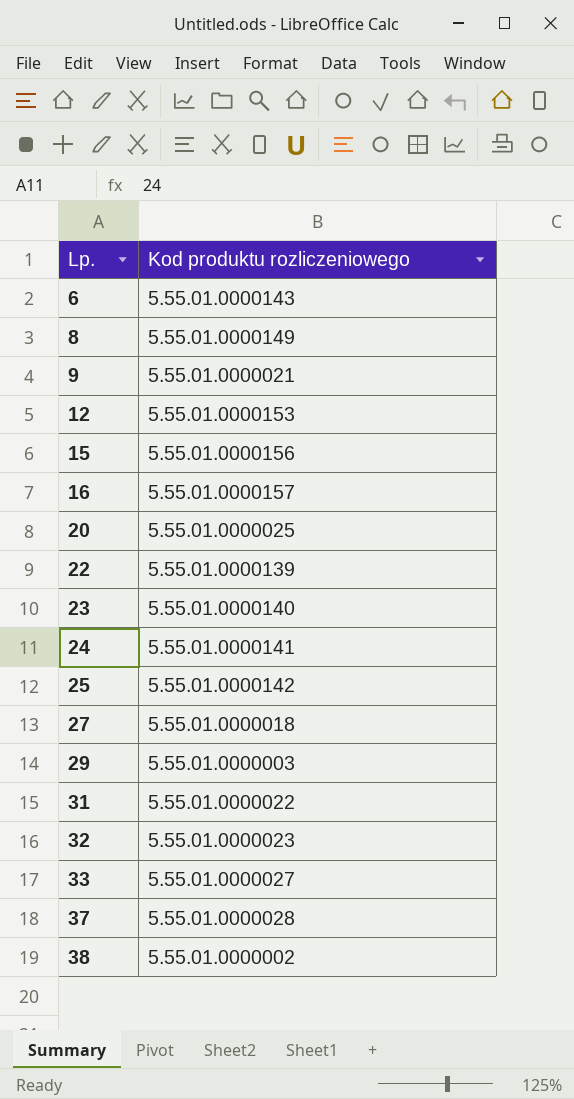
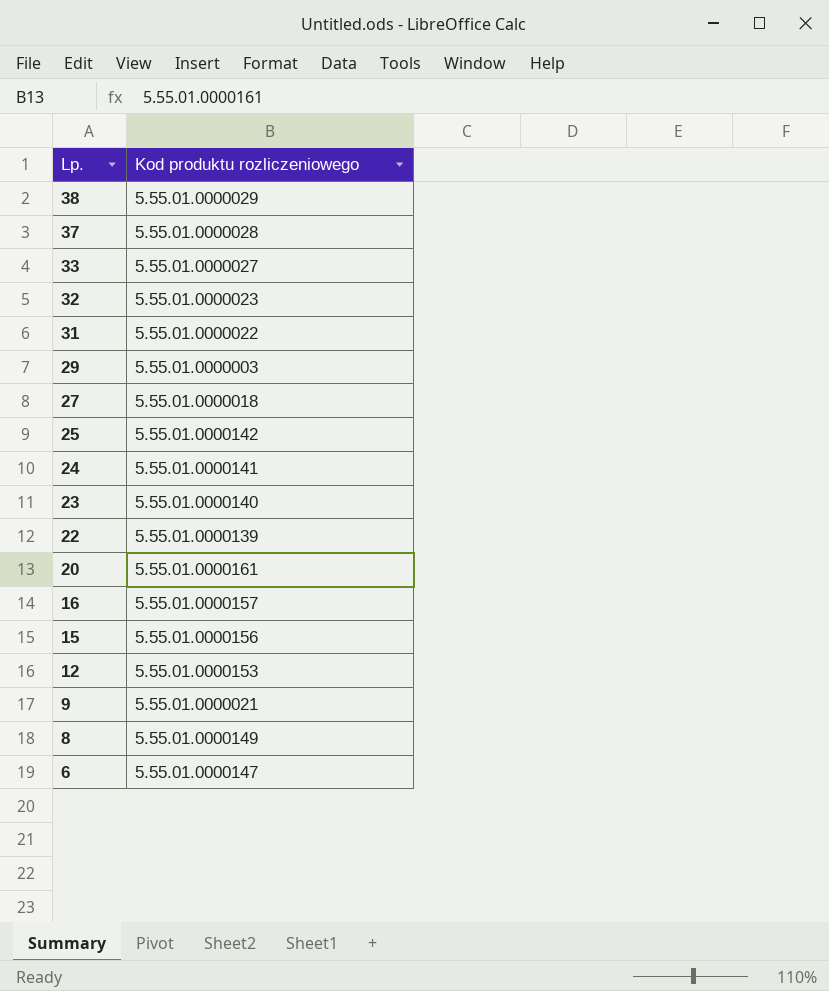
row order: Lp. ascending -> Lp. descending
38 | Kod produktu rozliczeniowego: 5.55.01.0000002 -> 5.55.01.0000029
20 | Kod produktu rozliczeniowego: 5.55.01.0000025 -> 5.55.01.0000161
6 | Kod produktu rozliczeniowego: 5.55.01.0000143 -> 5.55.01.0000147

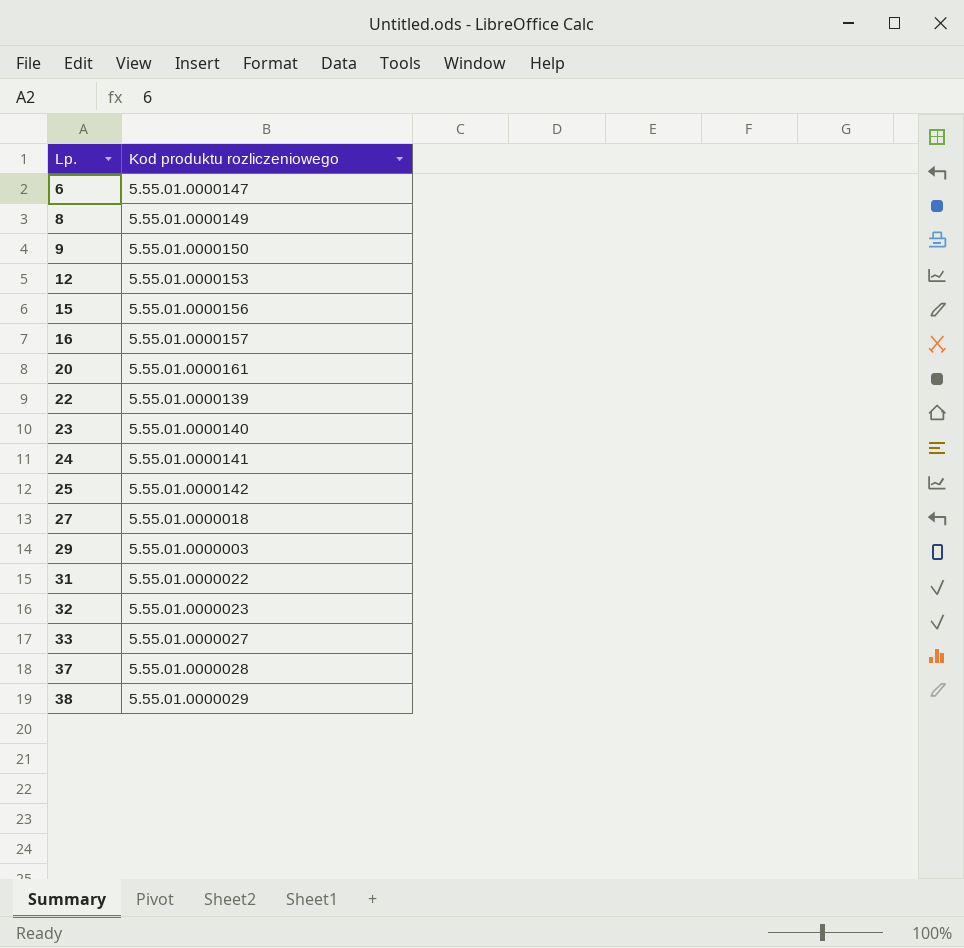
row order: Lp. descending -> Lp. ascending
9 | Kod produktu rozliczeniowego: 5.55.01.0000021 -> 5.55.01.0000150

